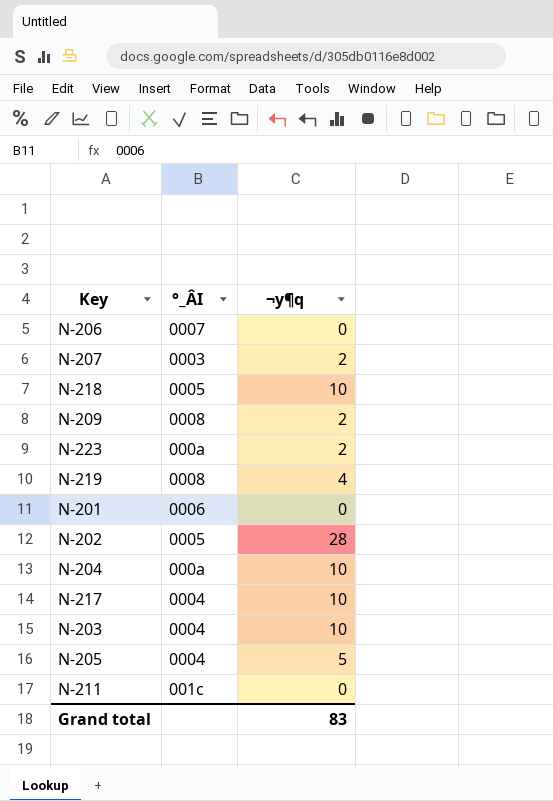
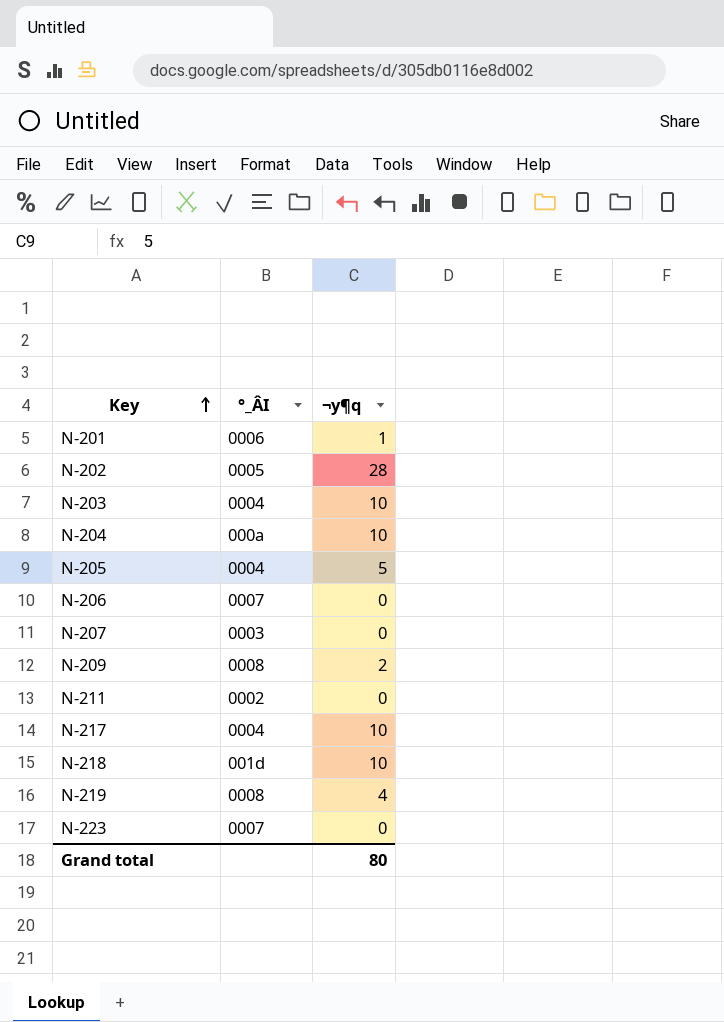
row order: none -> Key ascending
N-201 | ¬y¶q: 0 -> 1
N-207 | ¬y¶q: 2 -> 0
N-211 | °_ÂI: 001c -> 0002
N-218 | °_ÂI: 0005 -> 001d
N-223 | °_ÂI: 000a -> 0007
N-223 | ¬y¶q: 2 -> 0
Grand total | ¬y¶q: 83 -> 80

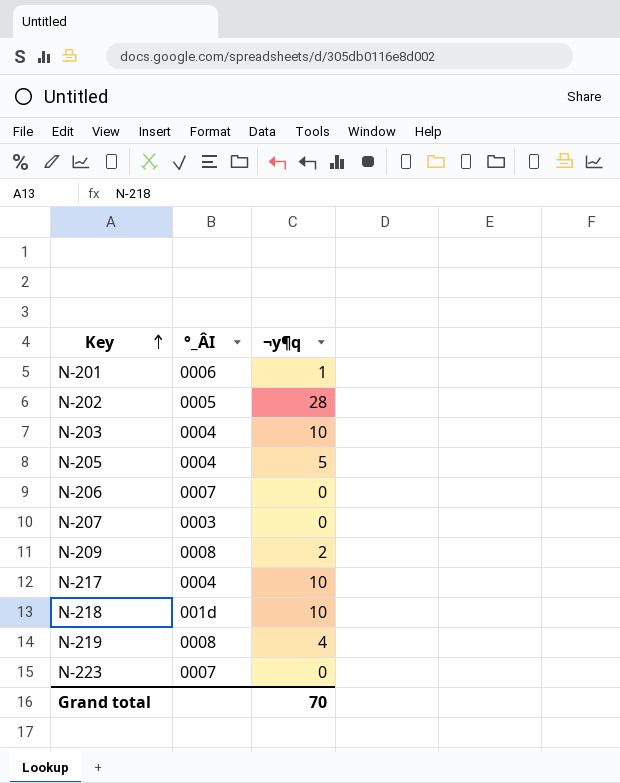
row N-204: 000a | 10 -> none
row N-211: 0002 | 0 -> none
Grand total | ¬y¶q: 80 -> 70

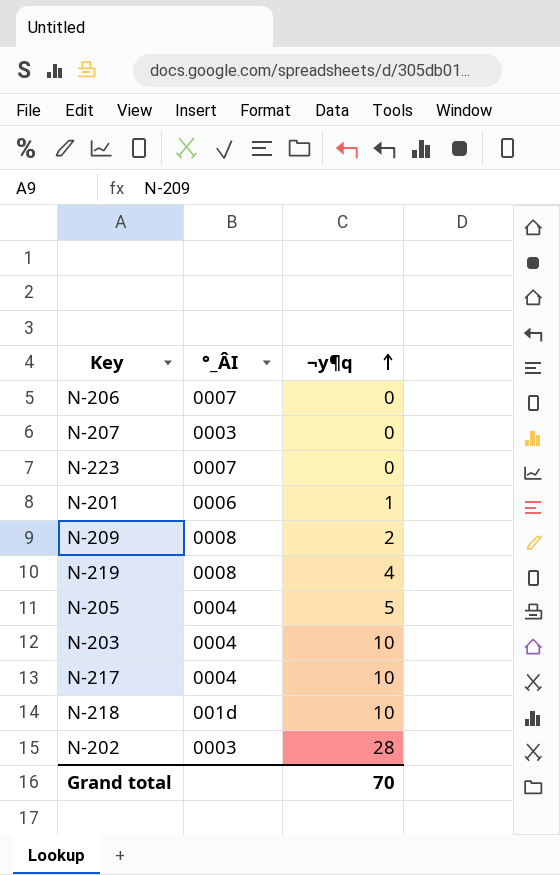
row order: Key ascending -> ¬y¶q ascending
N-202 | °_ÂI: 0005 -> 0003

